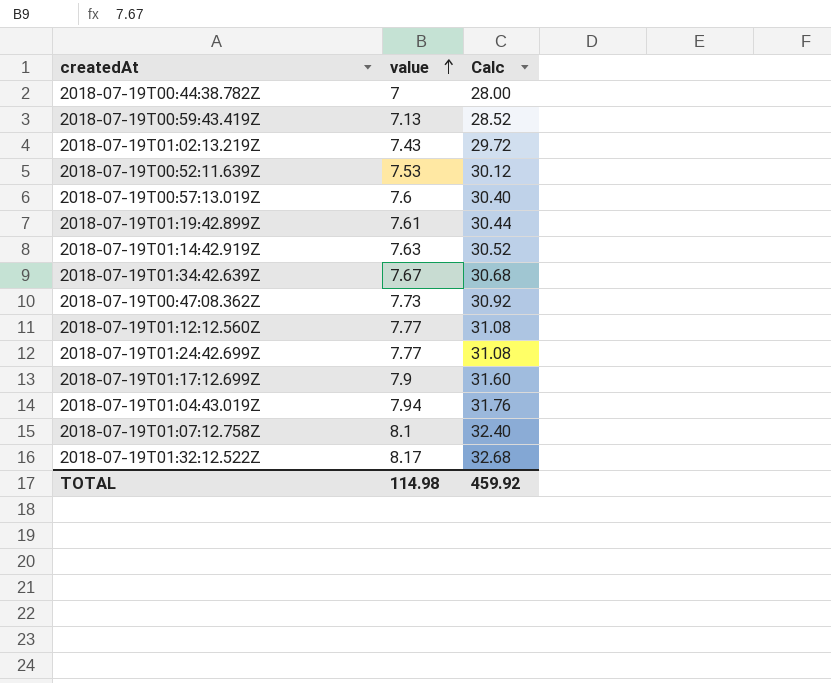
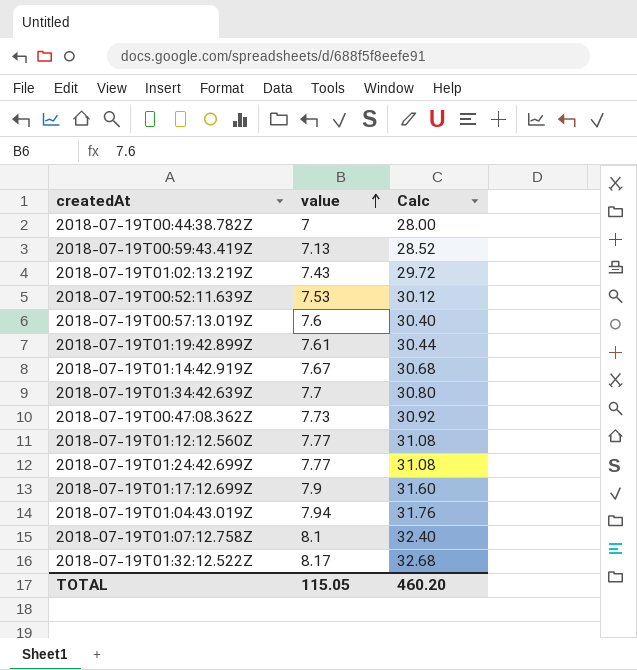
2018-07-19T01:14:42.919Z | value: 7.63 -> 7.67
2018-07-19T01:14:42.919Z | Calc: 30.52 -> 30.68
2018-07-19T01:34:42.639Z | value: 7.67 -> 7.7
2018-07-19T01:34:42.639Z | Calc: 30.68 -> 30.80
TOTAL | value: 114.98 -> 115.05
TOTAL | Calc: 459.92 -> 460.20

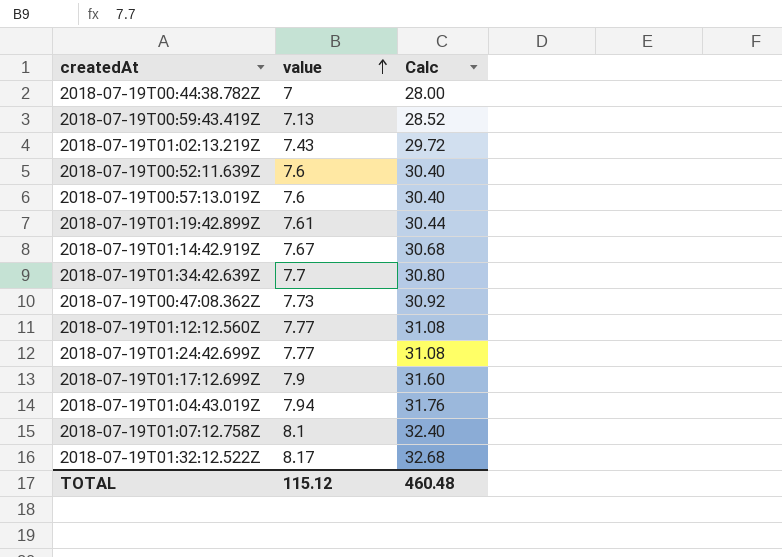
2018-07-19T00:52:11.639Z | value: 7.53 -> 7.6
2018-07-19T00:52:11.639Z | Calc: 30.12 -> 30.40
TOTAL | value: 115.05 -> 115.12
TOTAL | Calc: 460.20 -> 460.48

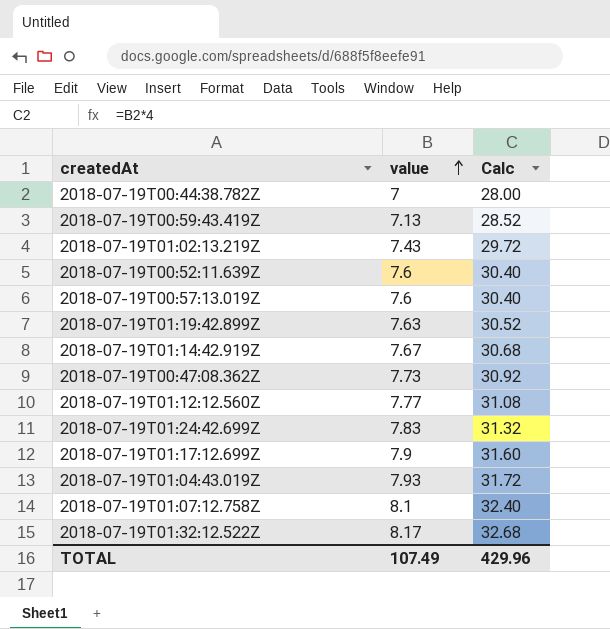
row 2018-07-19T01:34:42.639Z: 7.7 | 30.80 -> none
2018-07-19T01:19:42.899Z | value: 7.61 -> 7.63
2018-07-19T01:19:42.899Z | Calc: 30.44 -> 30.52
2018-07-19T01:24:42.699Z | value: 7.77 -> 7.83
2018-07-19T01:24:42.699Z | Calc: 31.08 -> 31.32
2018-07-19T01:04:43.019Z | value: 7.94 -> 7.93
2018-07-19T01:04:43.019Z | Calc: 31.76 -> 31.72
TOTAL | value: 115.12 -> 107.49
TOTAL | Calc: 460.48 -> 429.96

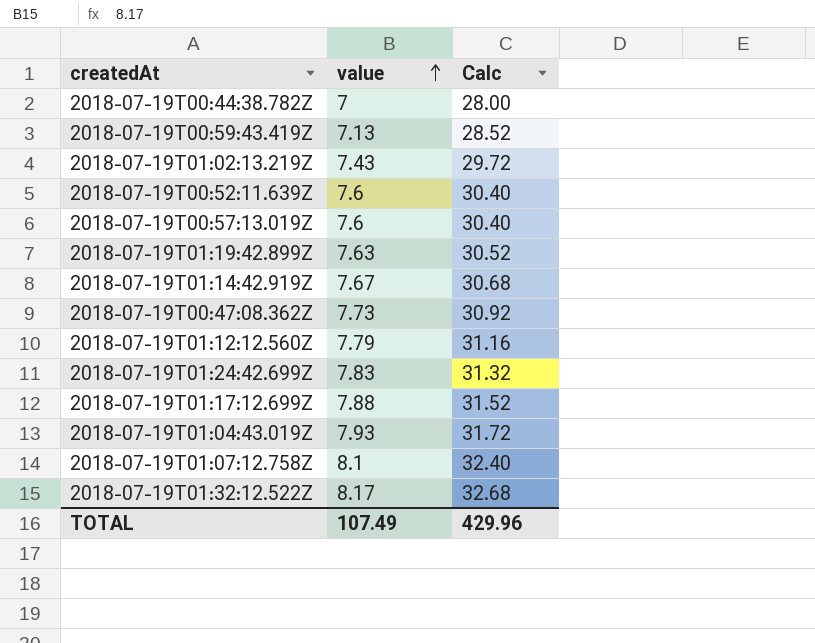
2018-07-19T01:12:12.560Z | value: 7.77 -> 7.79
2018-07-19T01:12:12.560Z | Calc: 31.08 -> 31.16
2018-07-19T01:17:12.699Z | value: 7.9 -> 7.88
2018-07-19T01:17:12.699Z | Calc: 31.60 -> 31.52

